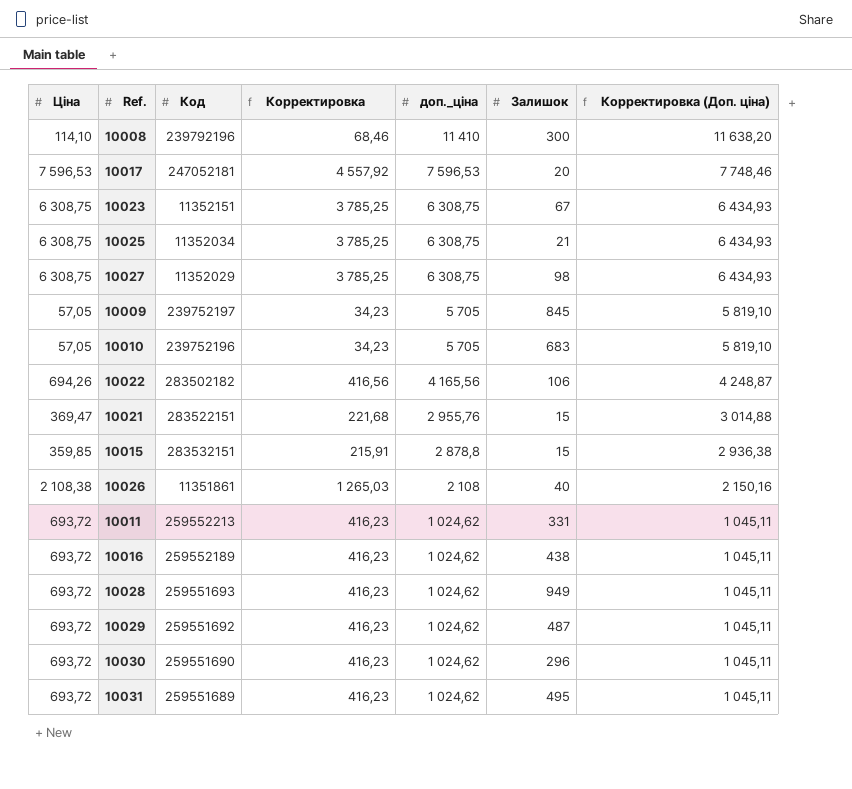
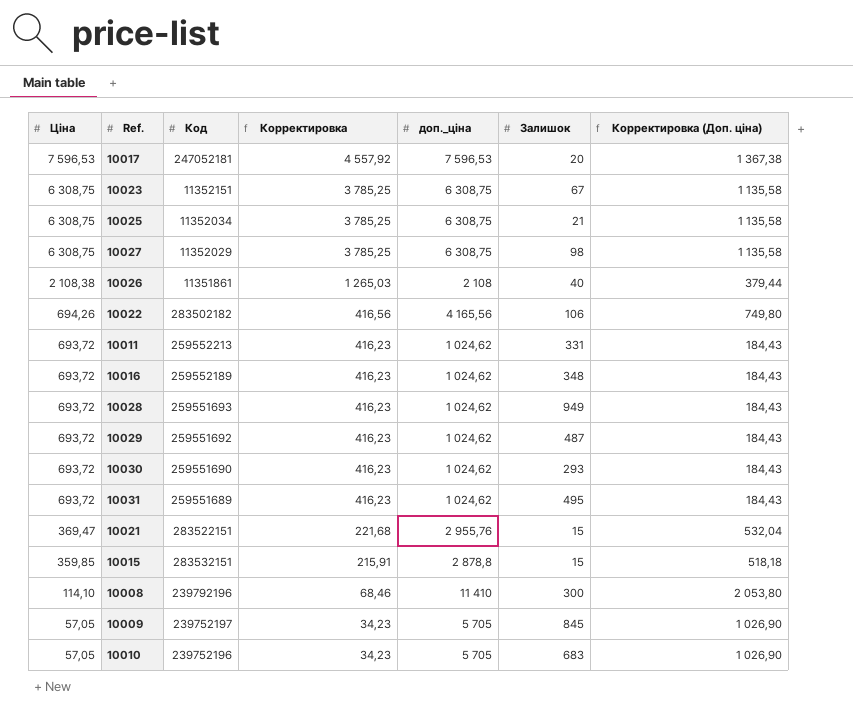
row order: доп._ціна descending -> Ціна descending
column Корректировка (Доп. ціна) | formula: [доп._ціна] * 1,02 -> [доп._ціна] * 0,18
10016 | Залишок: 438 -> 348
10030 | Залишок: 296 -> 293

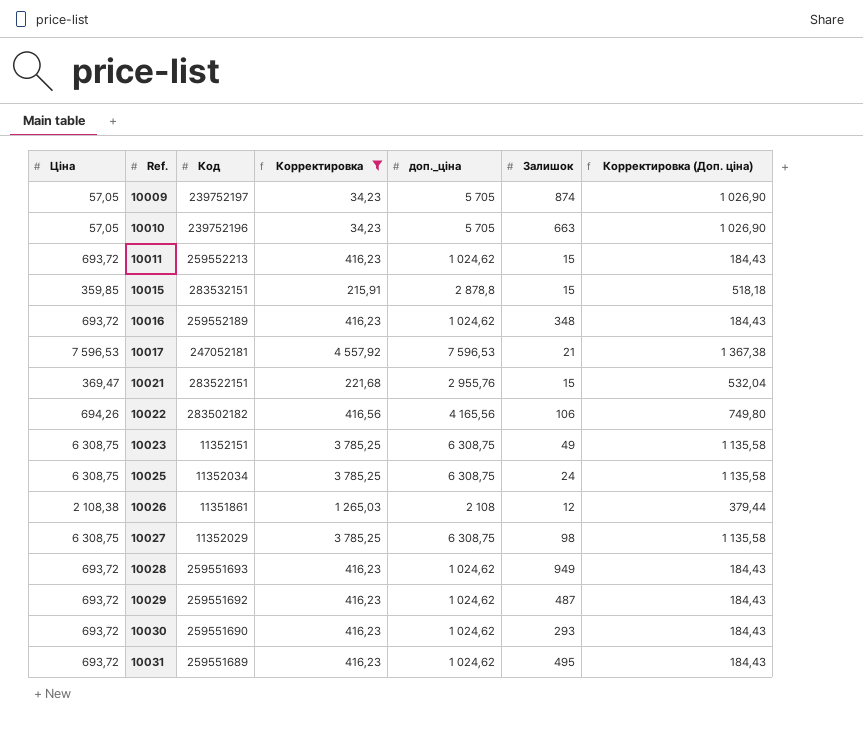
filter: none -> Корректировка != 68,46
row order: Ціна descending -> Ref. ascending
10009 | Залишок: 845 -> 874
10010 | Залишок: 683 -> 663
10011 | Залишок: 331 -> 15
10017 | Залишок: 20 -> 21
10023 | Залишок: 67 -> 49
10025 | Залишок: 21 -> 24
10026 | Залишок: 40 -> 12

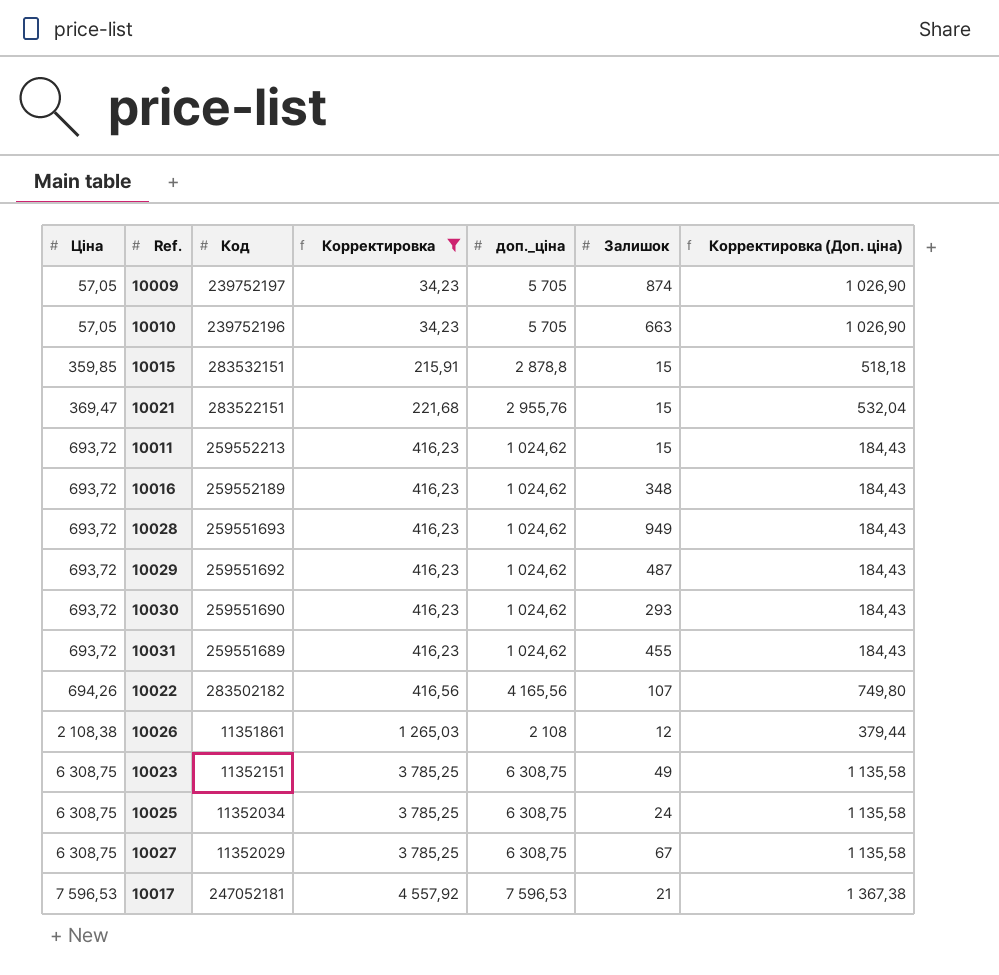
row order: Ref. ascending -> Ціна ascending
10031 | Залишок: 495 -> 455
10022 | Залишок: 106 -> 107
10027 | Залишок: 98 -> 67

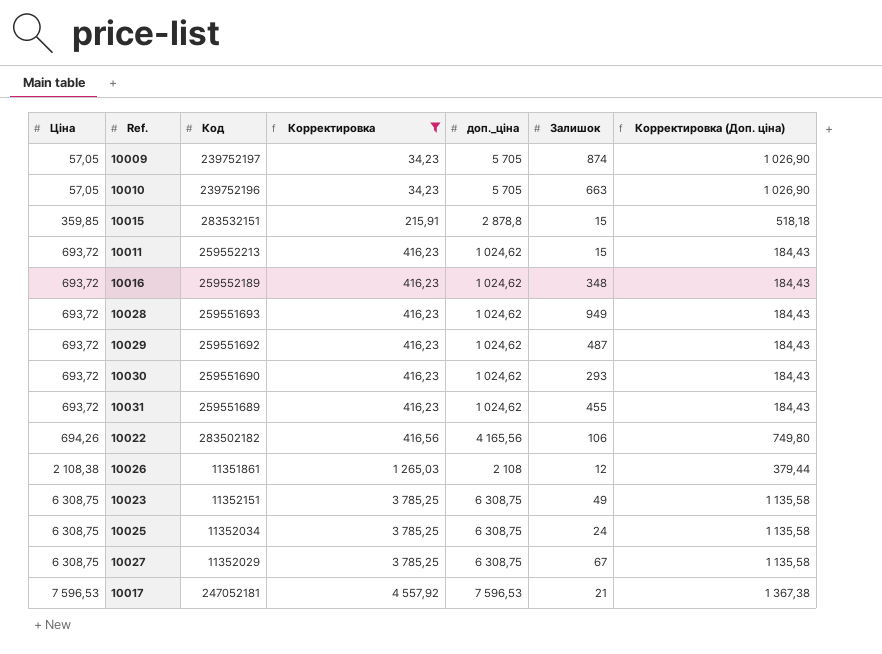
row 10021: 369,47 | 283522151 | 221,68 | 2 955,76 | 15 | 532,04 -> none
10022 | Залишок: 107 -> 106

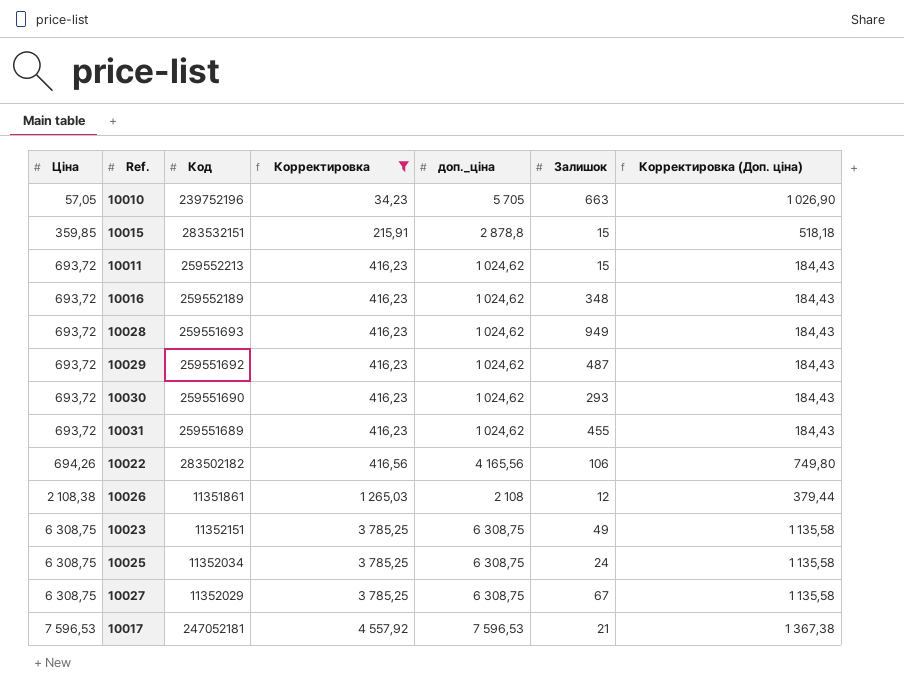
row 10009: 57,05 | 239752197 | 34,23 | 5 705 | 874 | 1 026,90 -> none

